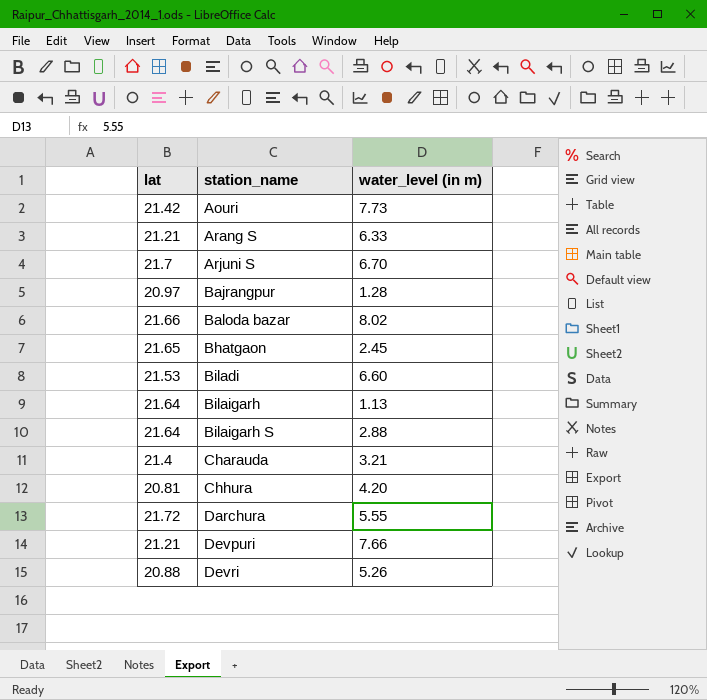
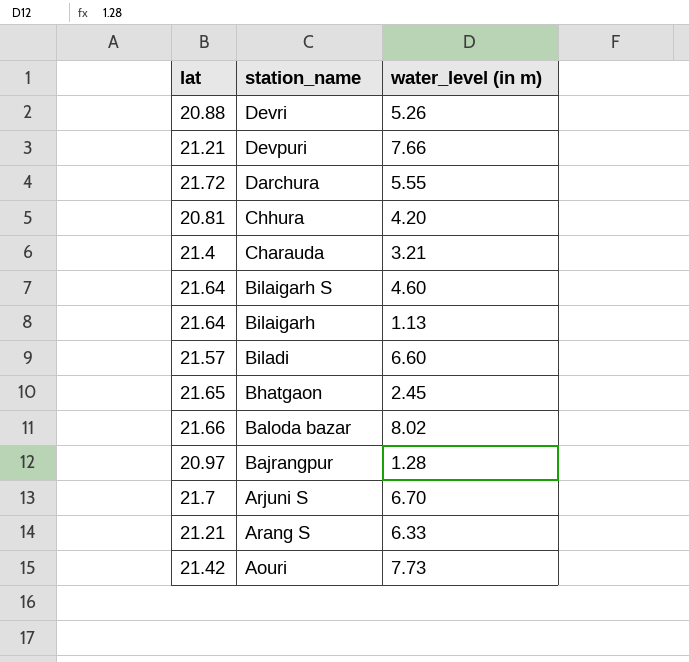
row order: station_name ascending -> station_name descending
Bilaigarh S | water_level (in m): 2.88 -> 4.60
Biladi | lat: 21.53 -> 21.57

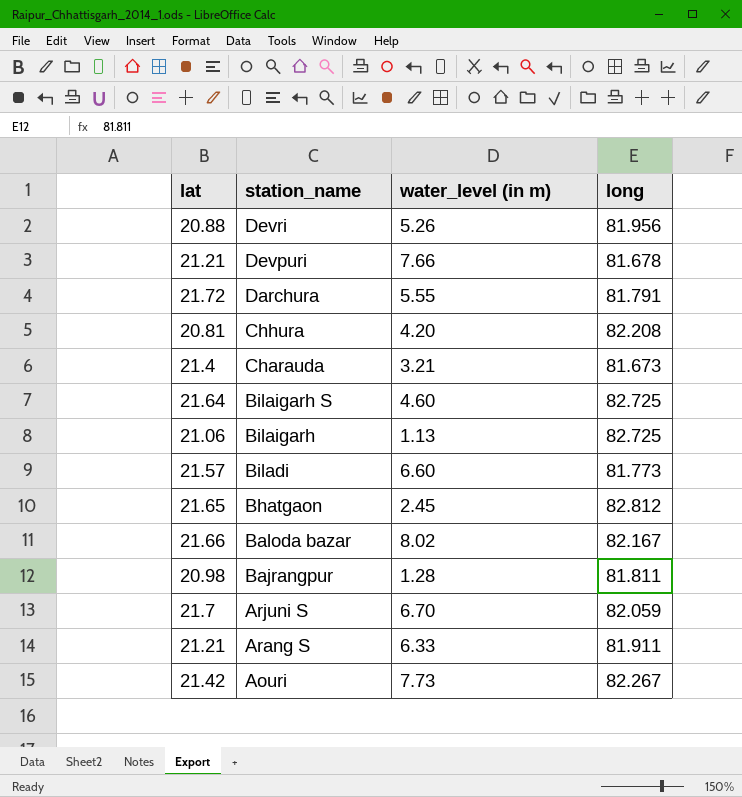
column long | position: none -> 4
Bilaigarh | lat: 21.64 -> 21.06
Bajrangpur | lat: 20.97 -> 20.98

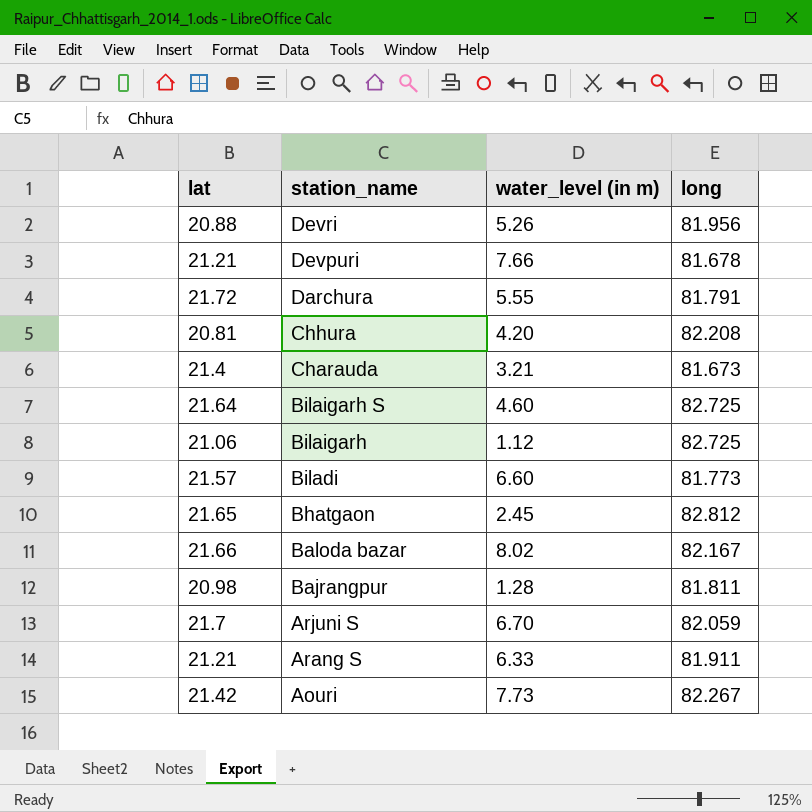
Bilaigarh | water_level (in m): 1.13 -> 1.12

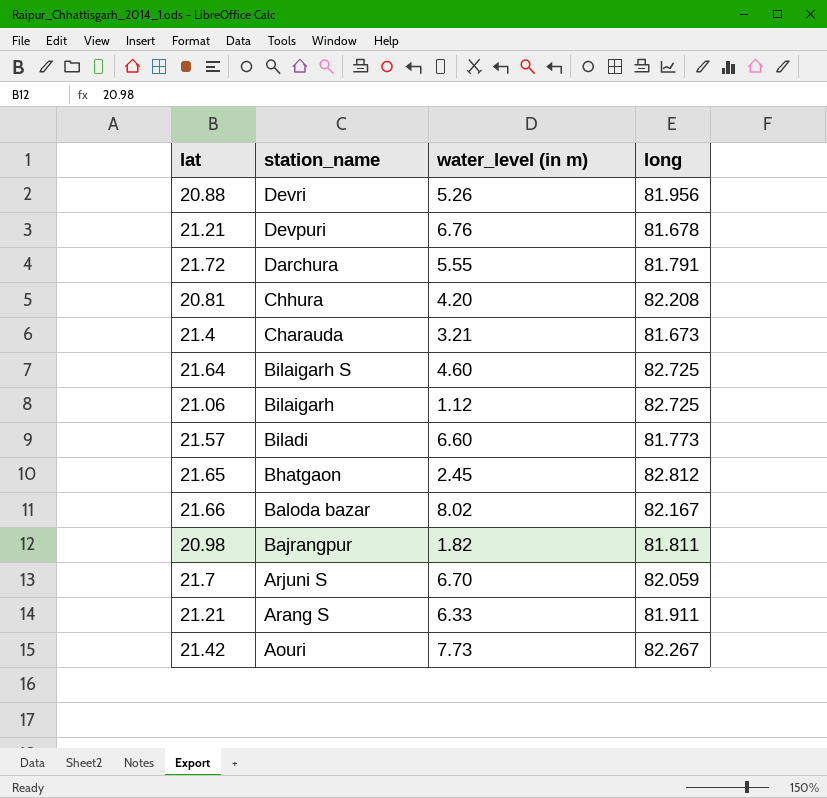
Devpuri | water_level (in m): 7.66 -> 6.76
Bajrangpur | water_level (in m): 1.28 -> 1.82

